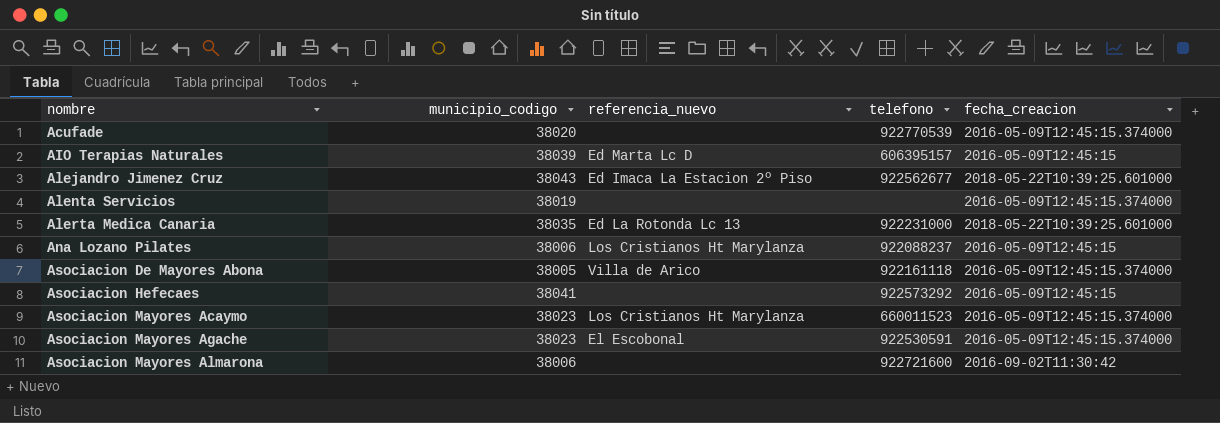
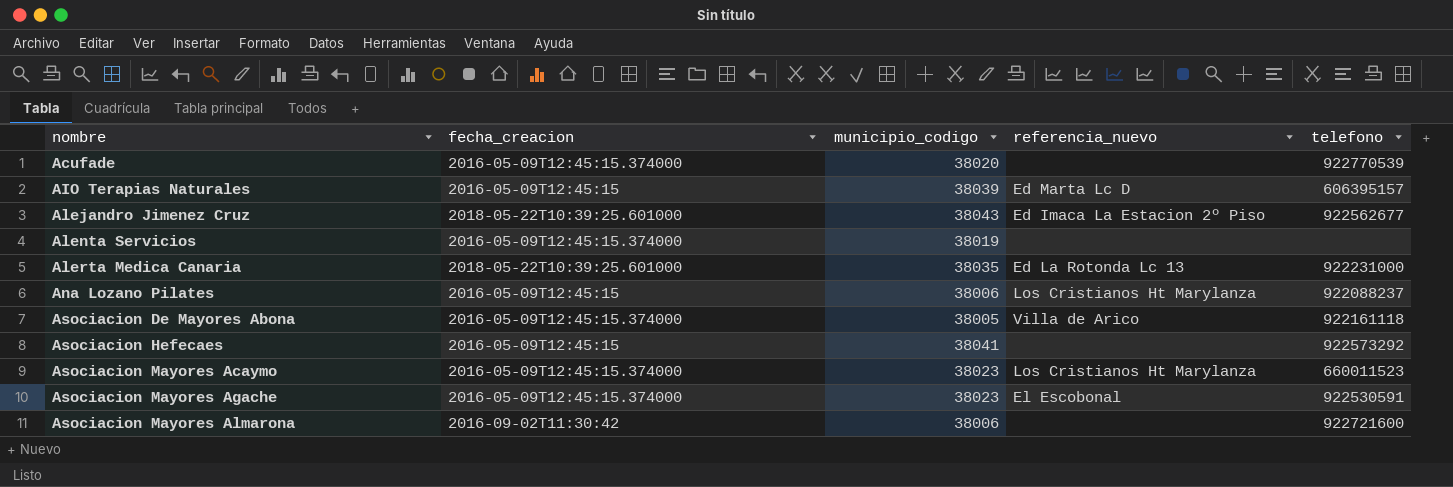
column fecha_creacion | position: 5 -> 2

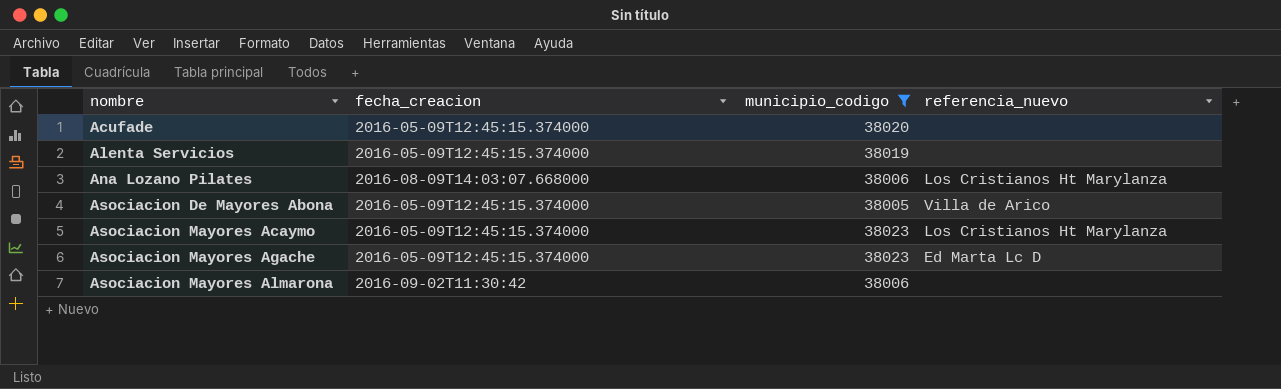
filter: none -> municipio_codigo <= 38023
column telefono | position: 5 -> none
Ana Lozano Pilates | fecha_creacion: 2016-05-09T12:45:15 -> 2016-08-09T14:03:07.668000
Asociacion Mayores Agache | referencia_nuevo: El Escobonal -> Ed Marta Lc D

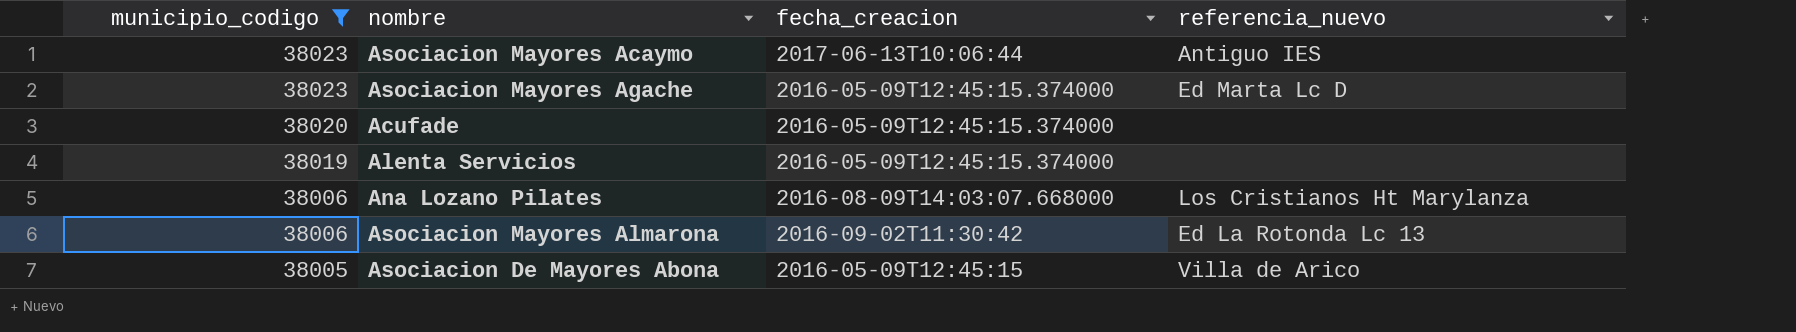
row order: nombre ascending -> municipio_codigo descending
column municipio_codigo | position: 3 -> 1
Asociacion Mayores Acaymo | fecha_creacion: 2016-05-09T12:45:15.374000 -> 2017-06-13T10:06:44
Asociacion Mayores Acaymo | referencia_nuevo: Los Cristianos Ht Marylanza -> Antiguo IES
Asociacion Mayores Almarona | referencia_nuevo: none -> Ed La Rotonda Lc 13
Asociacion De Mayores Abona | fecha_creacion: 2016-05-09T12:45:15.374000 -> 2016-05-09T12:45:15

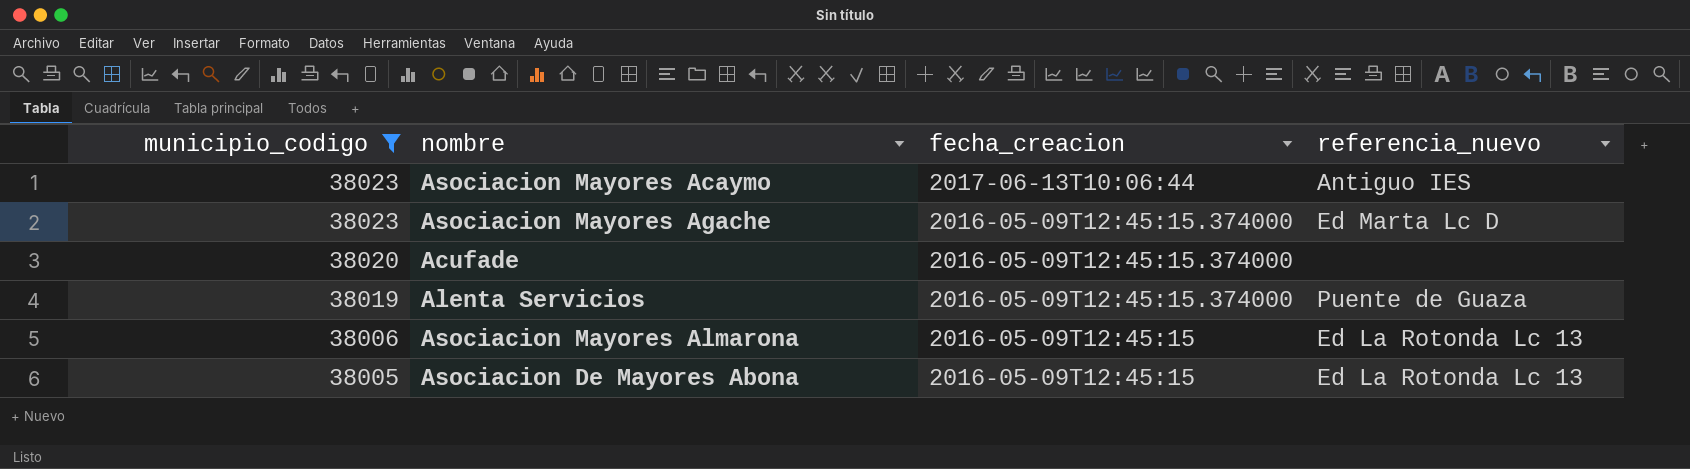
row Ana Lozano Pilates: 38006 | 2016-08-09T14:03:07.668000 | Los Cristianos Ht Marylanza -> none
Alenta Servicios | referencia_nuevo: none -> Puente de Guaza
Asociacion Mayores Almarona | fecha_creacion: 2016-09-02T11:30:42 -> 2016-05-09T12:45:15
Asociacion De Mayores Abona | referencia_nuevo: Villa de Arico -> Ed La Rotonda Lc 13

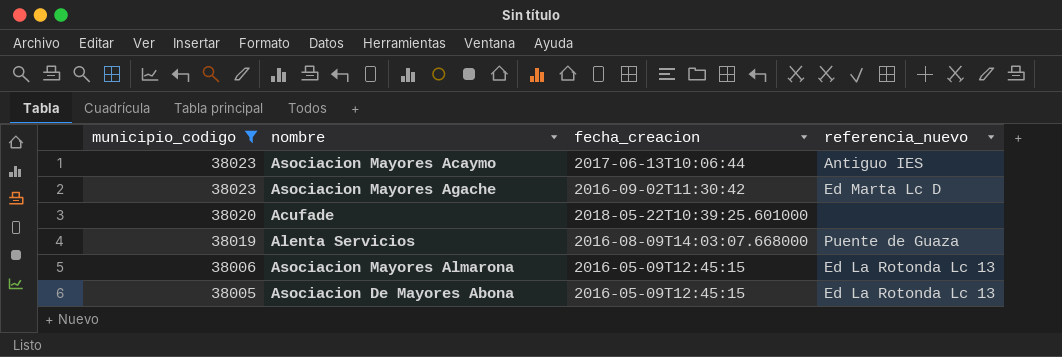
Asociacion Mayores Agache | fecha_creacion: 2016-05-09T12:45:15.374000 -> 2016-09-02T11:30:42
Acufade | fecha_creacion: 2016-05-09T12:45:15.374000 -> 2018-05-22T10:39:25.601000
Alenta Servicios | fecha_creacion: 2016-05-09T12:45:15.374000 -> 2016-08-09T14:03:07.668000

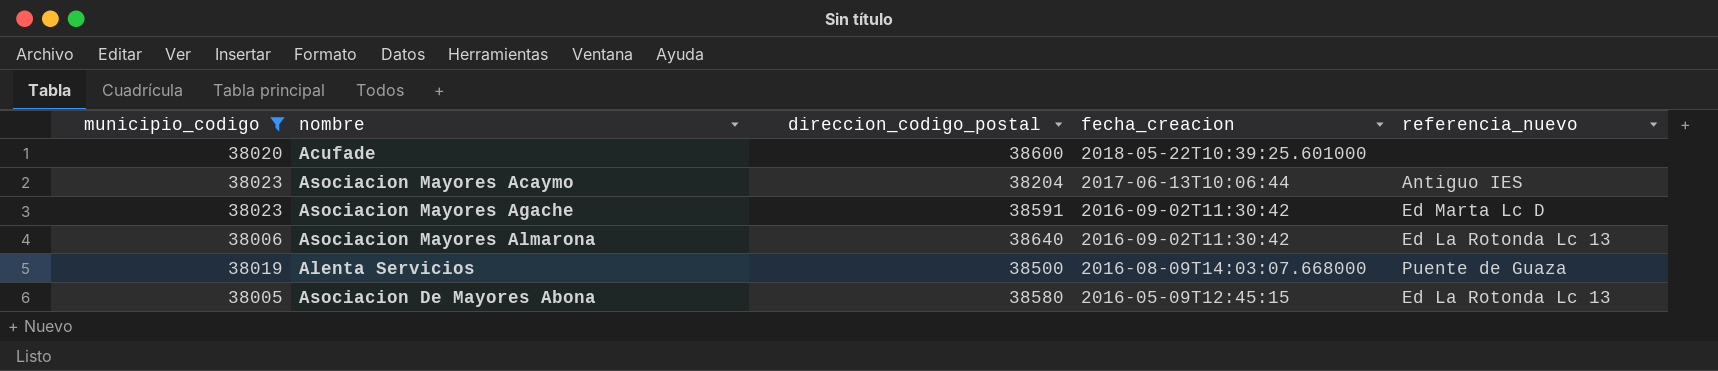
row order: municipio_codigo descending -> fecha_creacion descending
column direccion_codigo_postal | position: none -> 3
Asociacion Mayores Almarona | fecha_creacion: 2016-05-09T12:45:15 -> 2016-09-02T11:30:42

